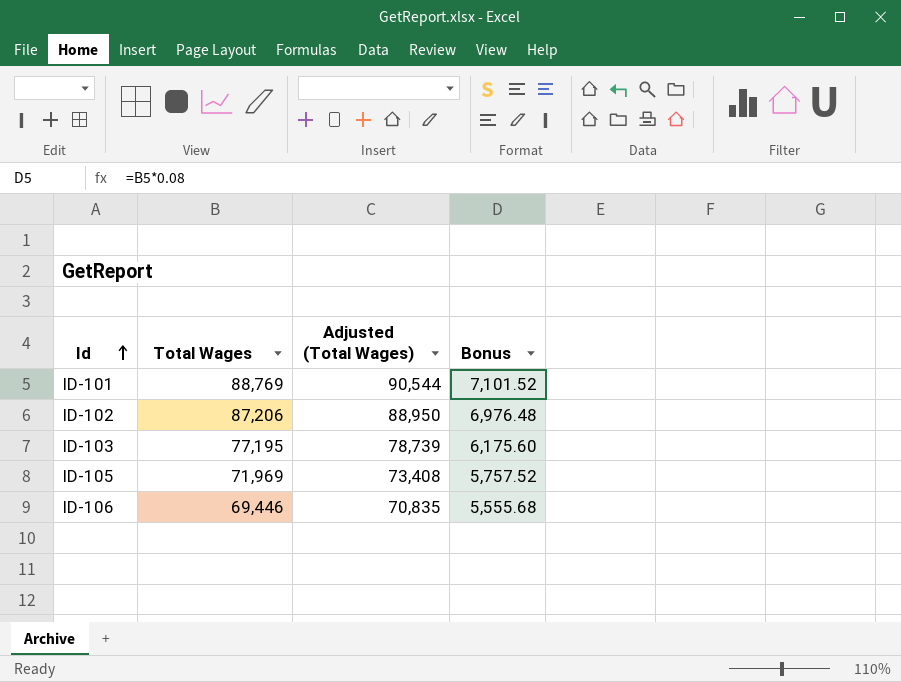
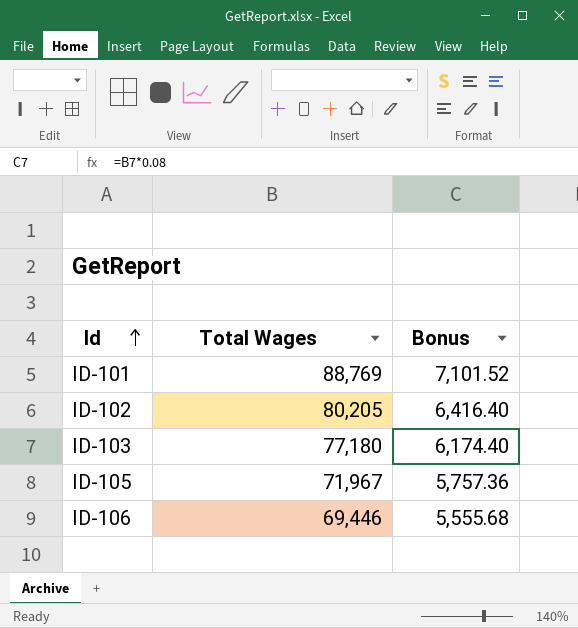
column Adjusted (Total Wages) | formula: [Total Wages] * 1.02 -> none
ID-102 | Total Wages: 87,206 -> 80,205
ID-102 | Bonus: 6,976.48 -> 6,416.40
ID-103 | Total Wages: 77,195 -> 77,180
ID-103 | Bonus: 6,175.60 -> 6,174.40
ID-105 | Total Wages: 71,969 -> 71,967
ID-105 | Bonus: 5,757.52 -> 5,757.36

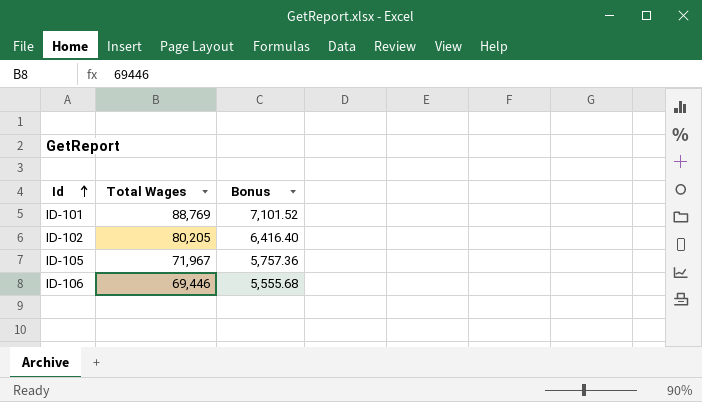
row ID-103: 77,180 | 6,174.40 -> none

